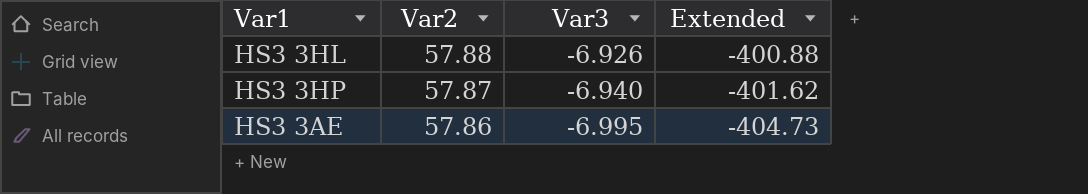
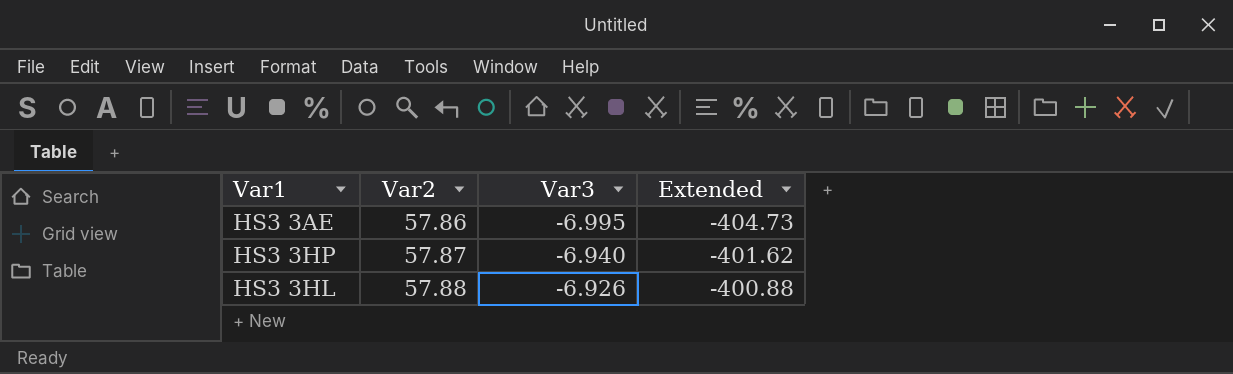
row order: Var2 descending -> Var2 ascending

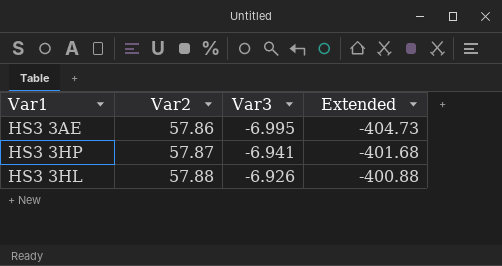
HS3 3HP | Var3: -6.940 -> -6.941
HS3 3HP | Extended: -401.62 -> -401.68

